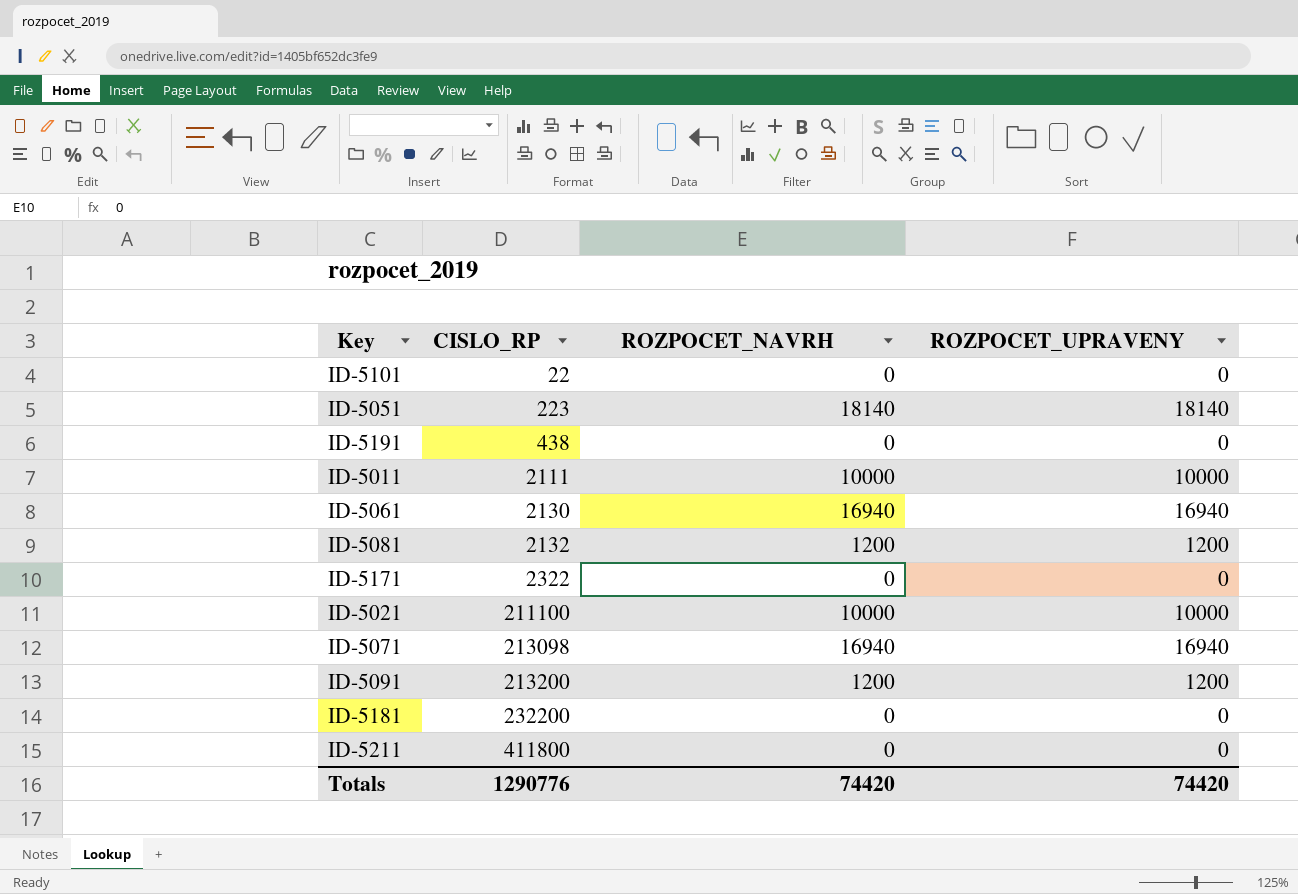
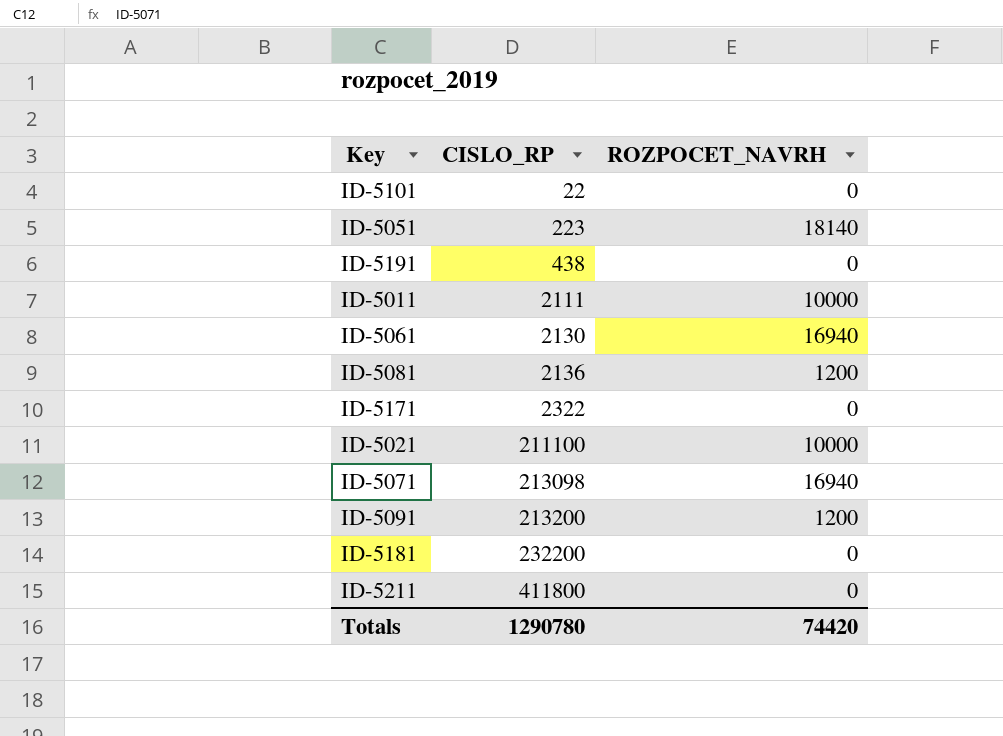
column ROZPOCET_UPRAVENY | position: 4 -> none
ID-5081 | CISLO_RP: 2132 -> 2136
Totals | CISLO_RP: 1290776 -> 1290780

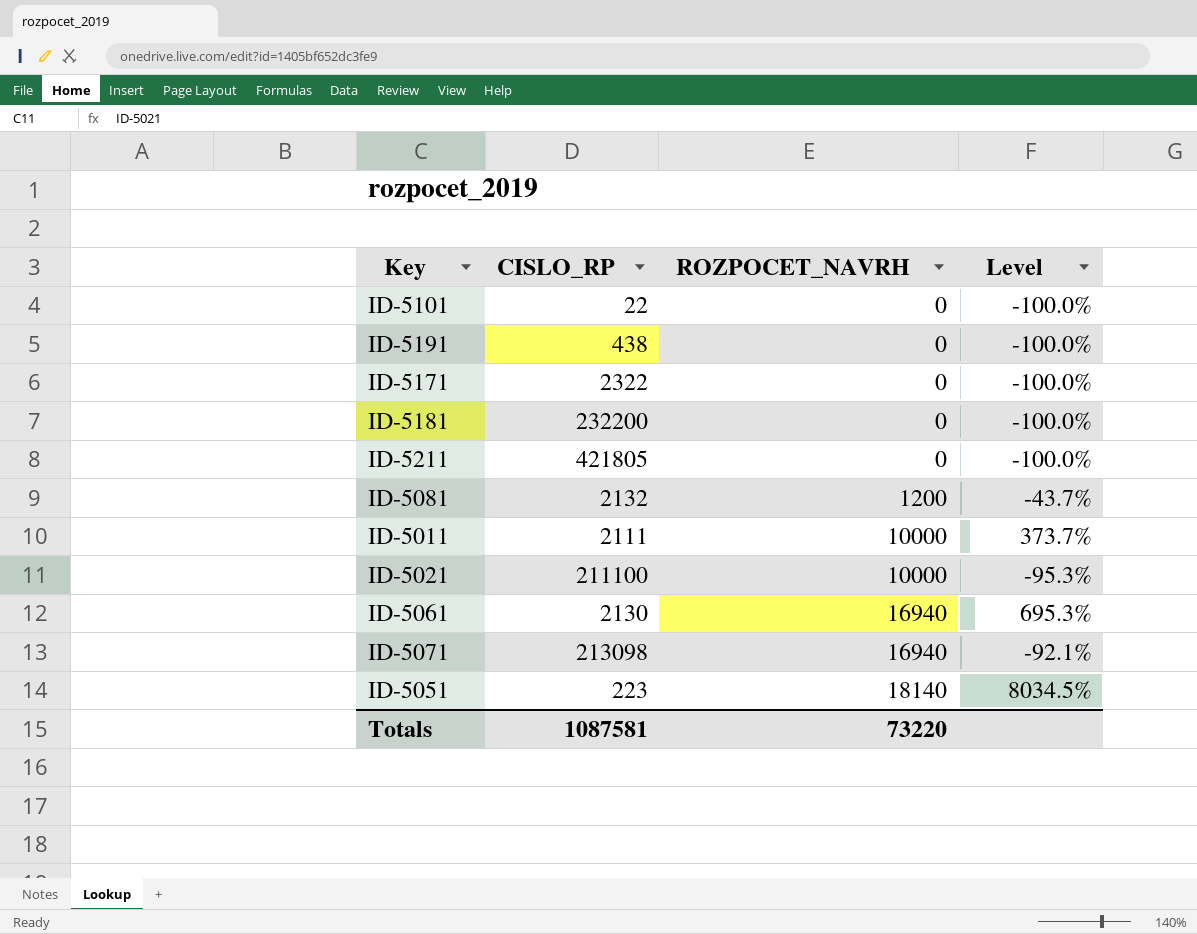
row order: CISLO_RP ascending -> ROZPOCET_NAVRH ascending
column Level | formula: none -> ([ROZPOCET_NAVRH] - [CISLO_RP]) / [CISLO_RP]
row ID-5091: 213200 | 1200 -> none
ID-5211 | CISLO_RP: 411800 -> 421805
ID-5081 | CISLO_RP: 2136 -> 2132
Totals | CISLO_RP: 1290780 -> 1087581
Totals | ROZPOCET_NAVRH: 74420 -> 73220

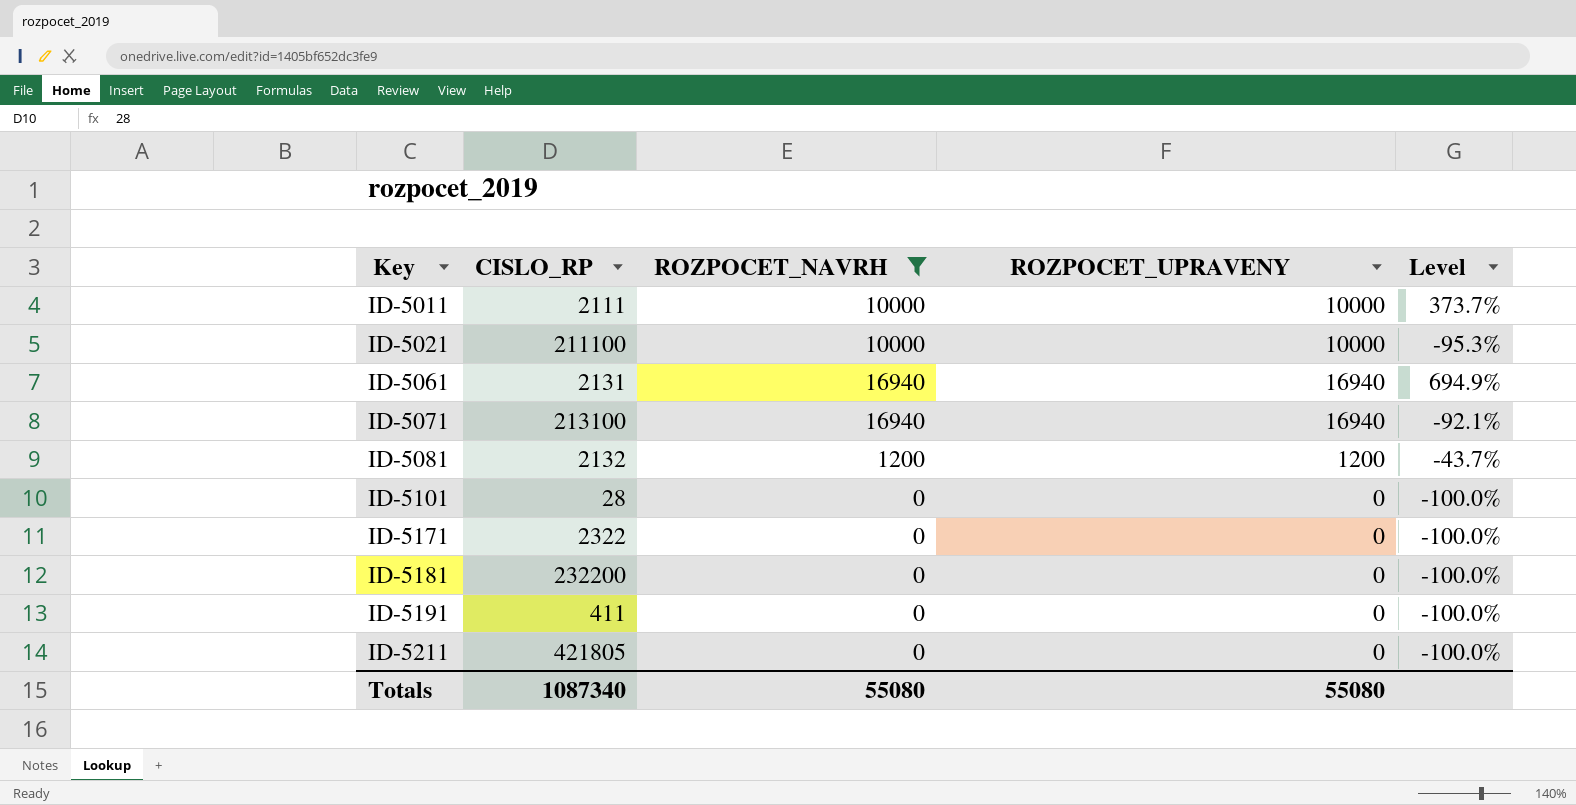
filter: none -> ROZPOCET_NAVRH != 18140
row order: ROZPOCET_NAVRH ascending -> Key ascending
column ROZPOCET_UPRAVENY | position: none -> 4
ID-5061 | CISLO_RP: 2130 -> 2131
ID-5061 | Level: 695.3% -> 694.9%
ID-5071 | CISLO_RP: 213098 -> 213100
ID-5101 | CISLO_RP: 22 -> 28
ID-5191 | CISLO_RP: 438 -> 411
Totals | CISLO_RP: 1087581 -> 1087340
Totals | ROZPOCET_NAVRH: 73220 -> 55080

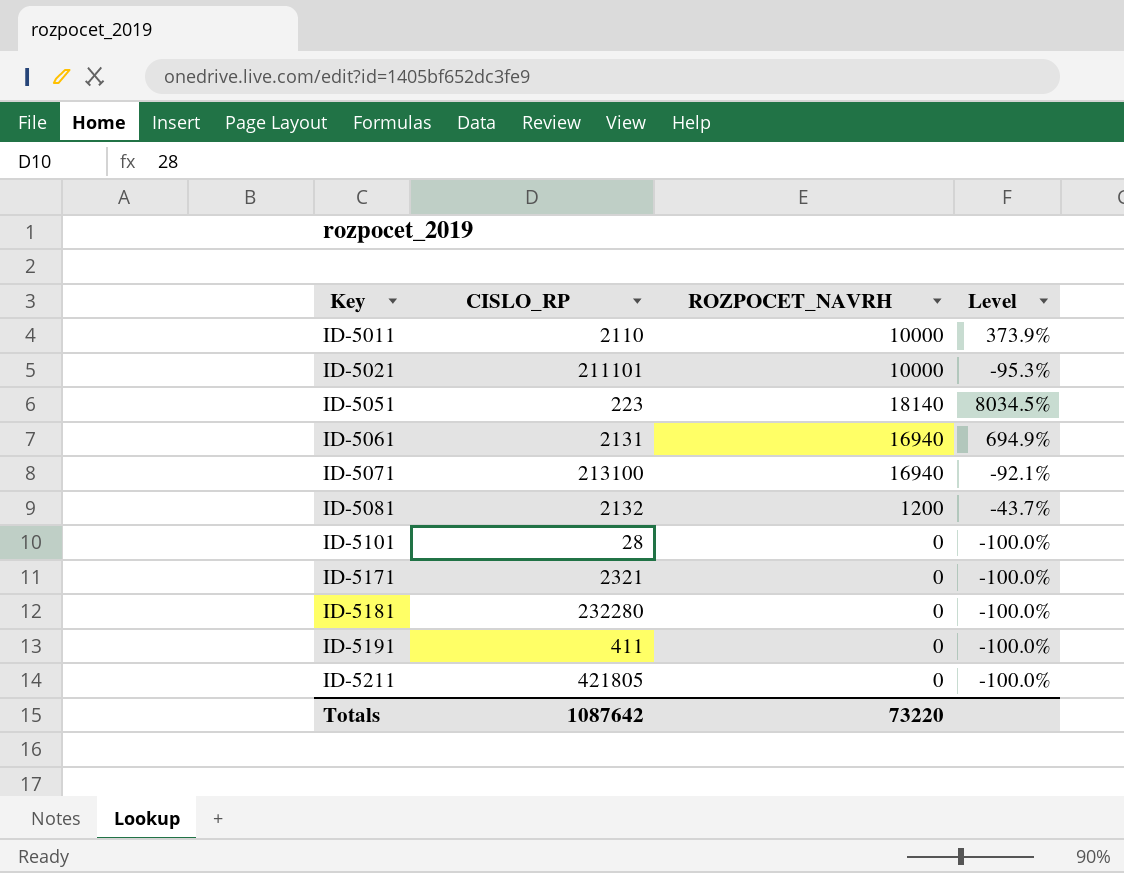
filter: ROZPOCET_NAVRH != 18140 -> none
column ROZPOCET_UPRAVENY | position: 4 -> none
ID-5011 | CISLO_RP: 2111 -> 2110
ID-5011 | Level: 373.7% -> 373.9%
ID-5021 | CISLO_RP: 211100 -> 211101
ID-5171 | CISLO_RP: 2322 -> 2321
ID-5181 | CISLO_RP: 232200 -> 232280
Totals | CISLO_RP: 1087340 -> 1087642
Totals | ROZPOCET_NAVRH: 55080 -> 73220

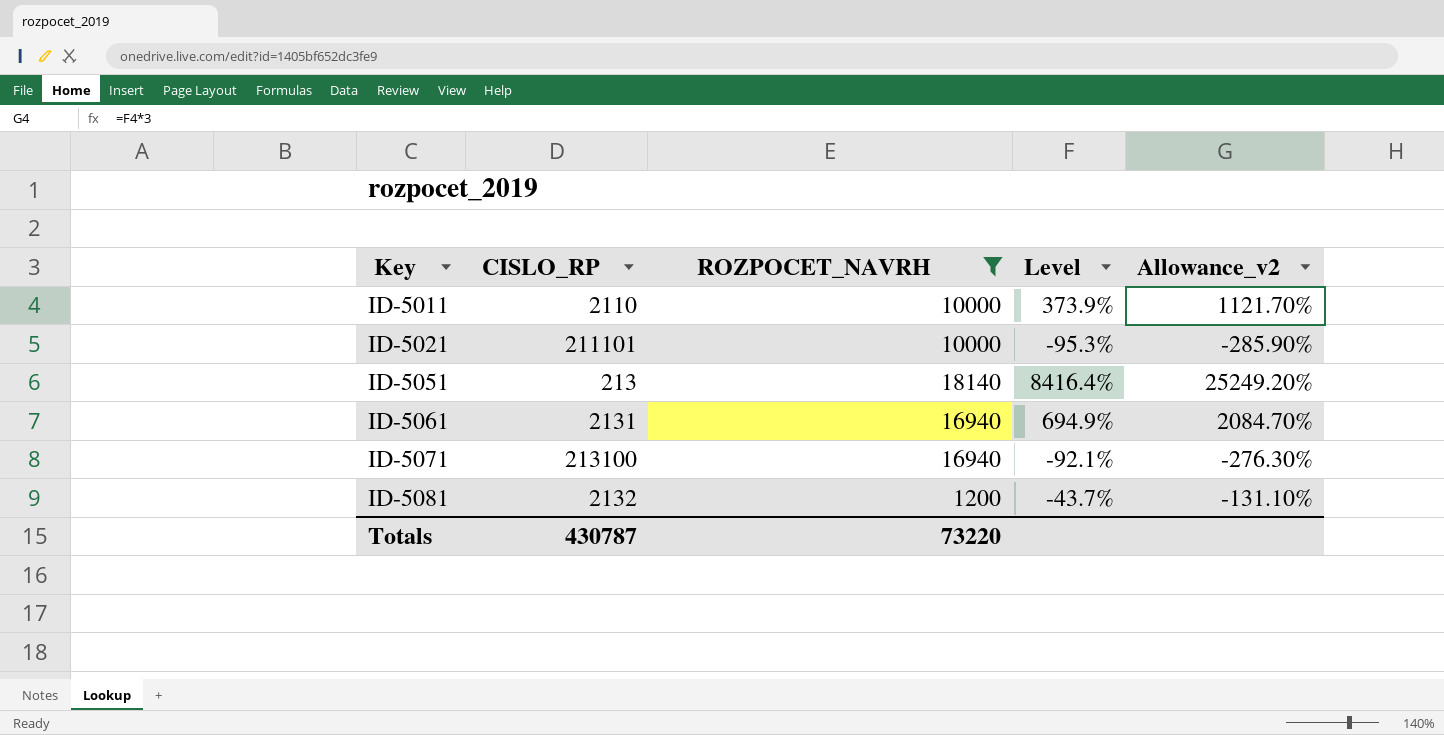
filter: none -> ROZPOCET_NAVRH != 0
column Allowance_v2 | formula: none -> [Level] * 3
ID-5051 | CISLO_RP: 223 -> 213
ID-5051 | Level: 8034.5% -> 8416.4%
Totals | CISLO_RP: 1087642 -> 430787

